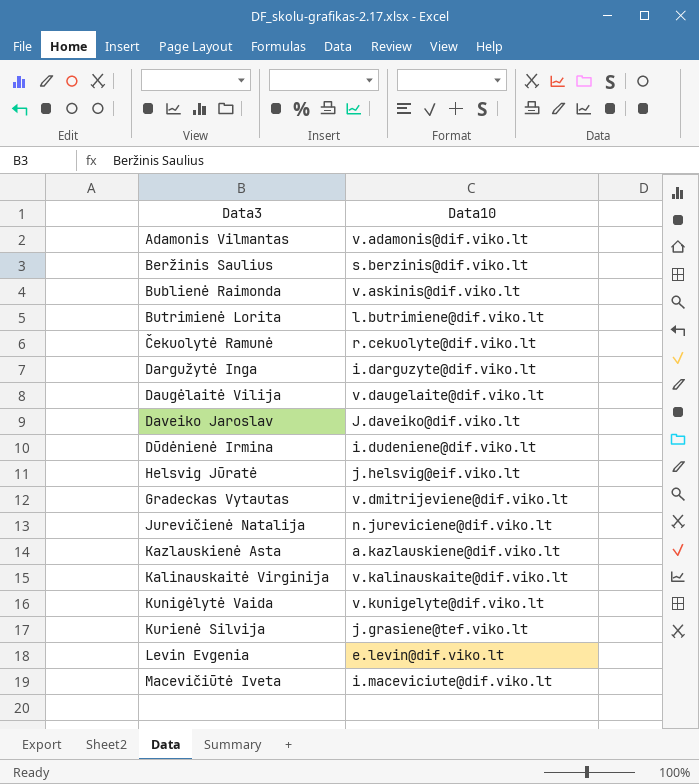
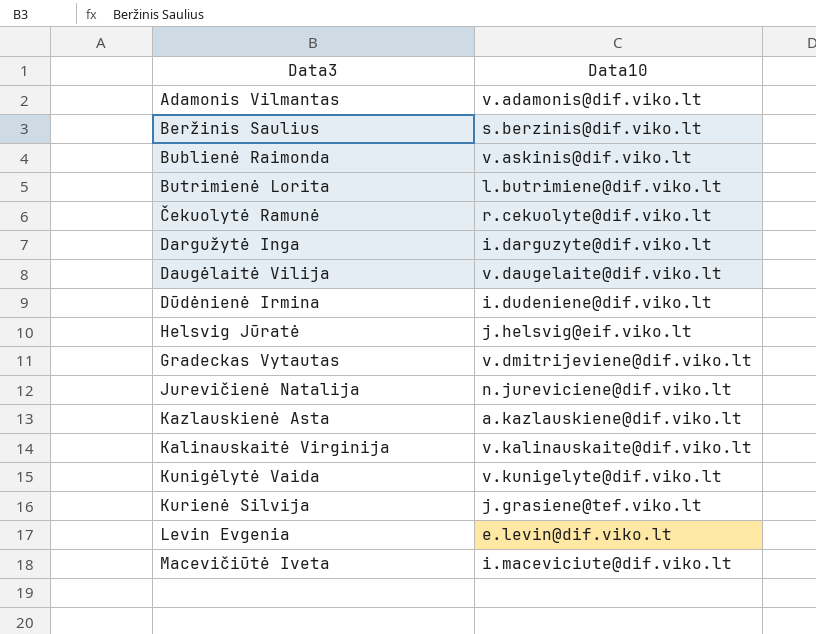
row Daveiko Jaroslav: J.daveiko@dif.viko.lt -> none

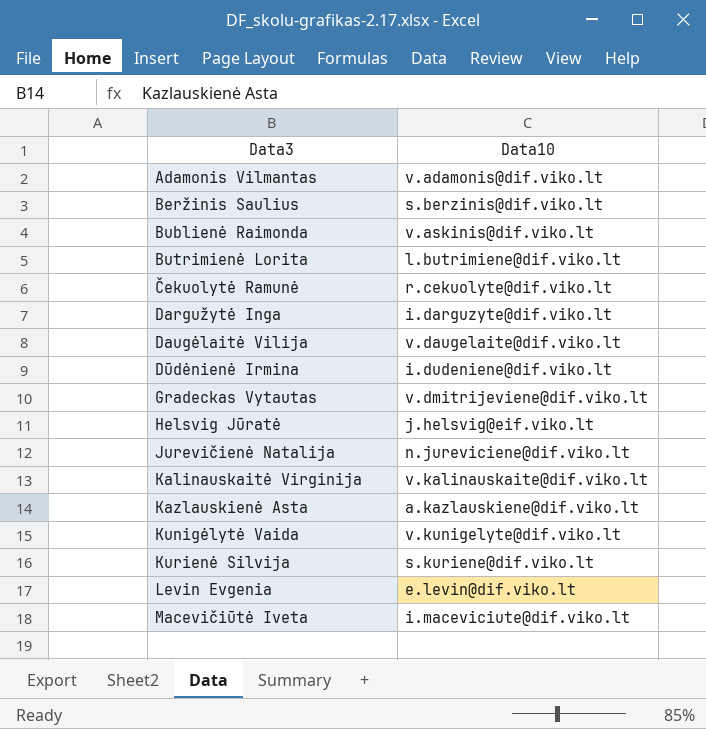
row order: none -> Data3 ascending
Kurienė Silvija | Data10: j.grasiene@tef.viko.lt -> s.kuriene@dif.viko.lt

